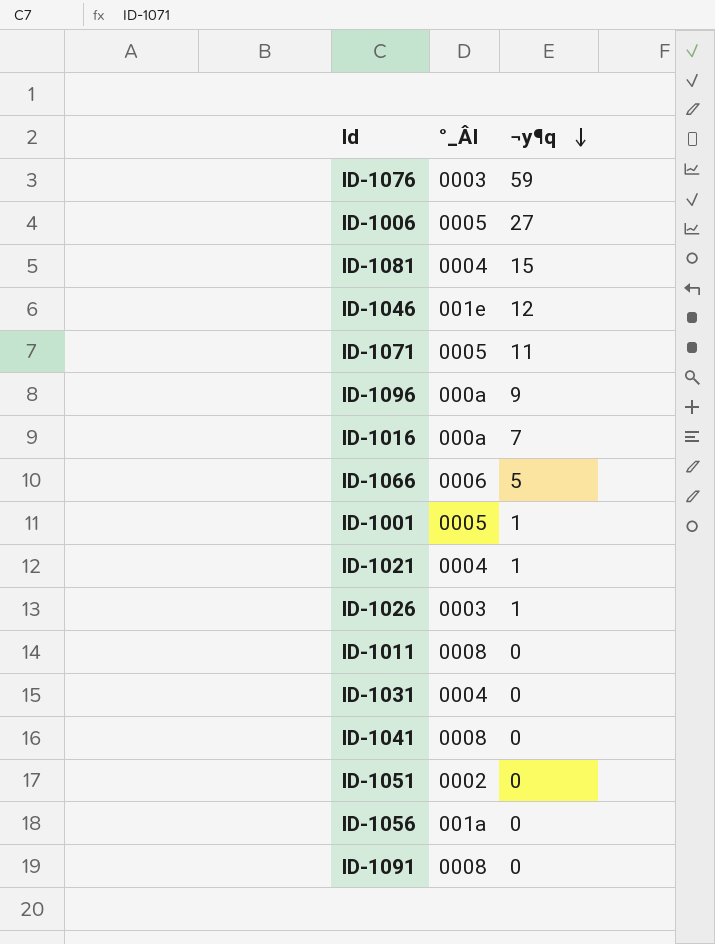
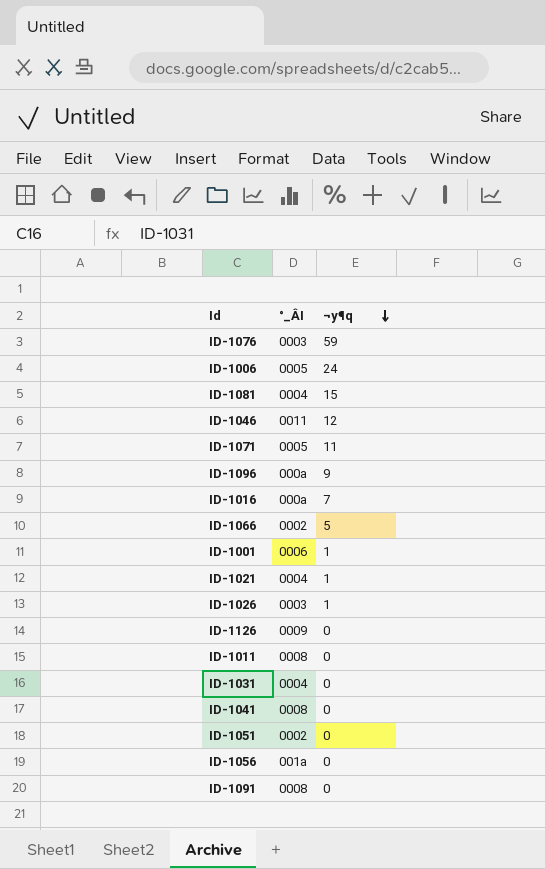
ID-1006 | ¬y¶q: 27 -> 24
ID-1046 | °_ÂI: 001e -> 0011
ID-1066 | °_ÂI: 0006 -> 0002
ID-1001 | °_ÂI: 0005 -> 0006
row ID-1126: none -> 0009 | 0

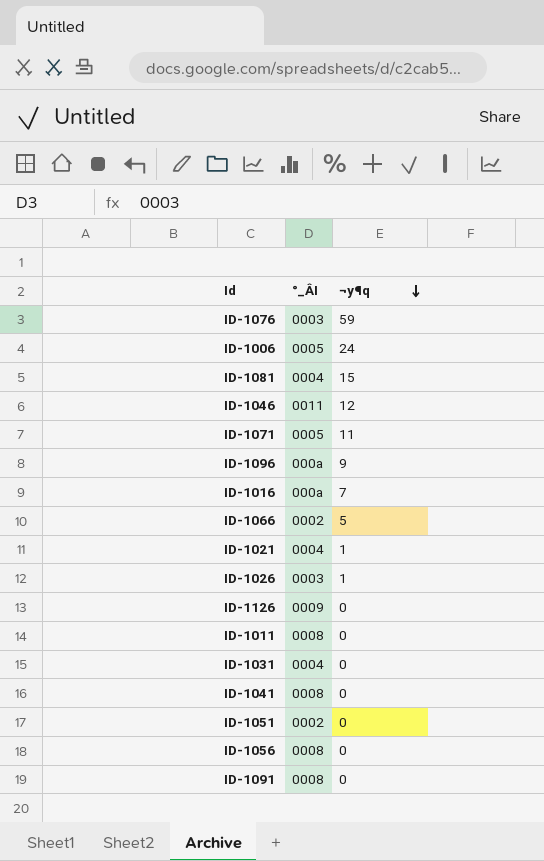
row ID-1001: 0006 | 1 -> none
ID-1056 | °_ÂI: 001a -> 0008

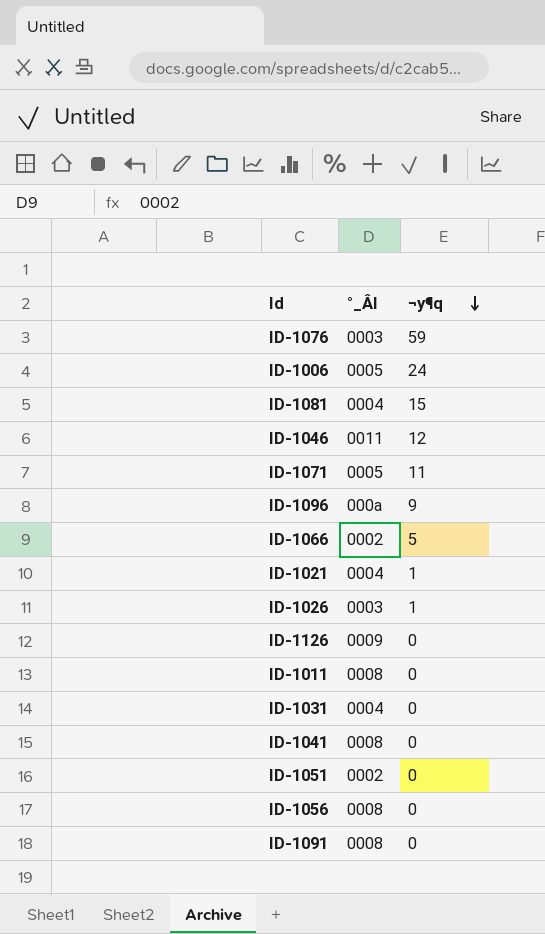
row ID-1016: 000a | 7 -> none

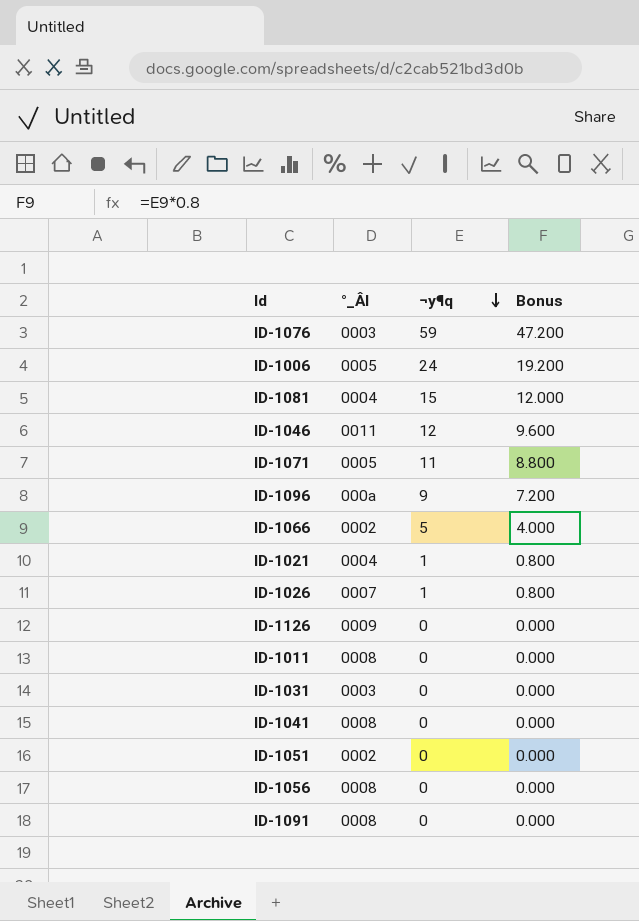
column Bonus | formula: none -> [¬y¶q] * 0.8
ID-1026 | °_ÂI: 0003 -> 0007
ID-1031 | °_ÂI: 0004 -> 0003

